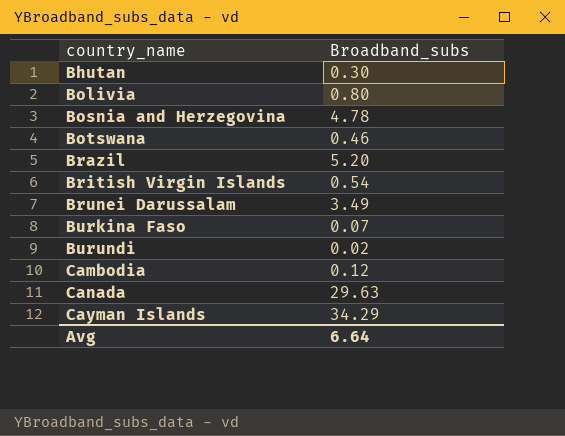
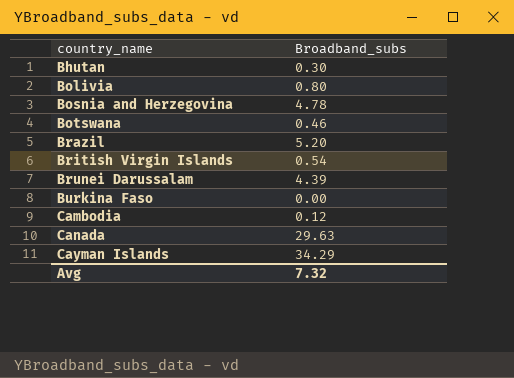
row Burundi: 0.02 -> none
Brunei Darussalam | Broadband_subs: 3.49 -> 4.39
Burkina Faso | Broadband_subs: 0.07 -> 0.00
Avg | Broadband_subs: 6.64 -> 7.32

